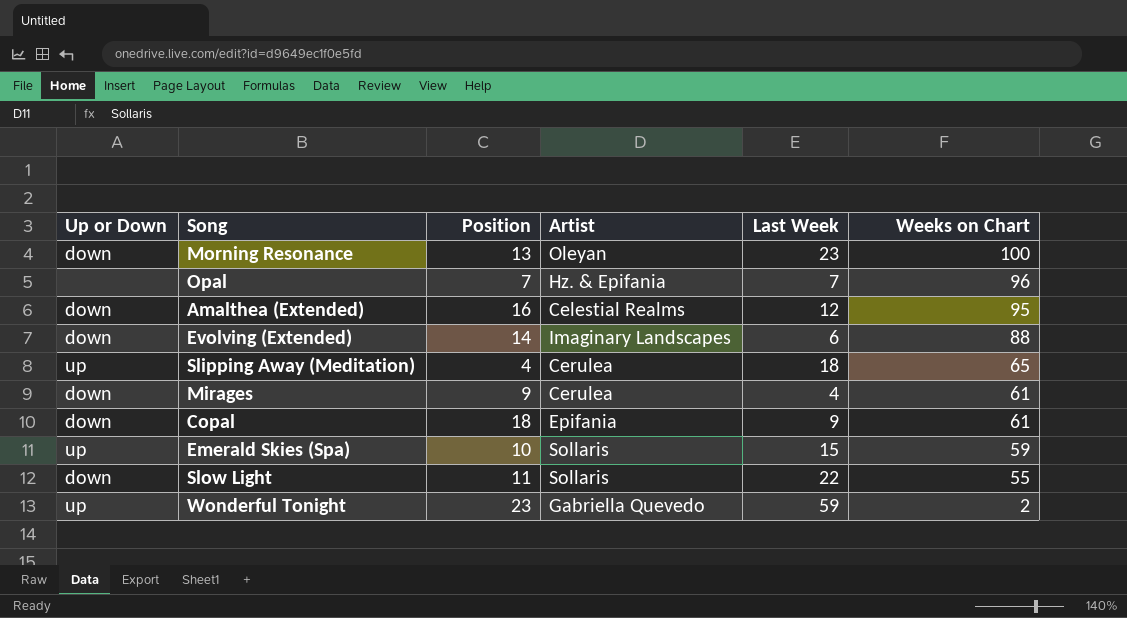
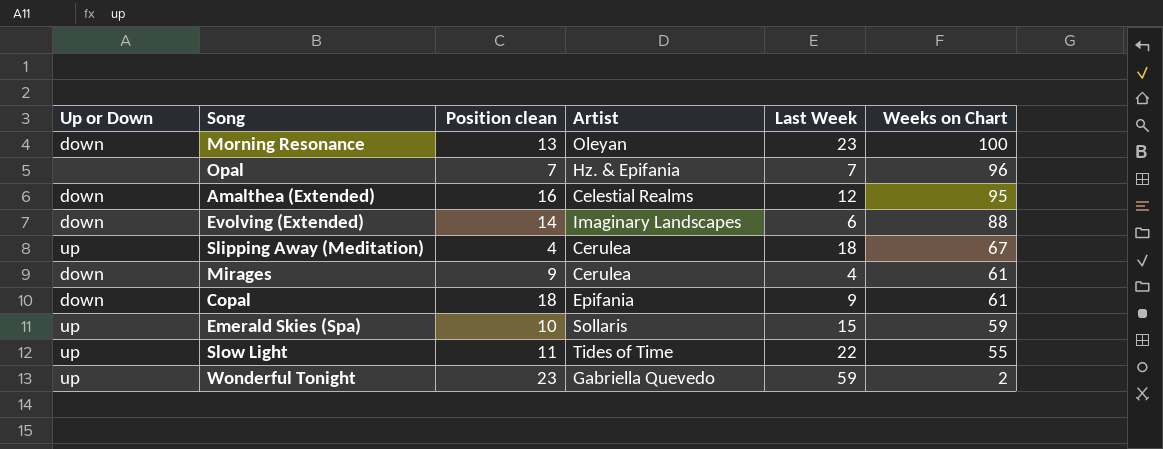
column name: Position -> Position clean
Slipping Away (Meditation) | Weeks on Chart: 65 -> 67
Slow Light | Up or Down: down -> up
Slow Light | Artist: Sollaris -> Tides of Time

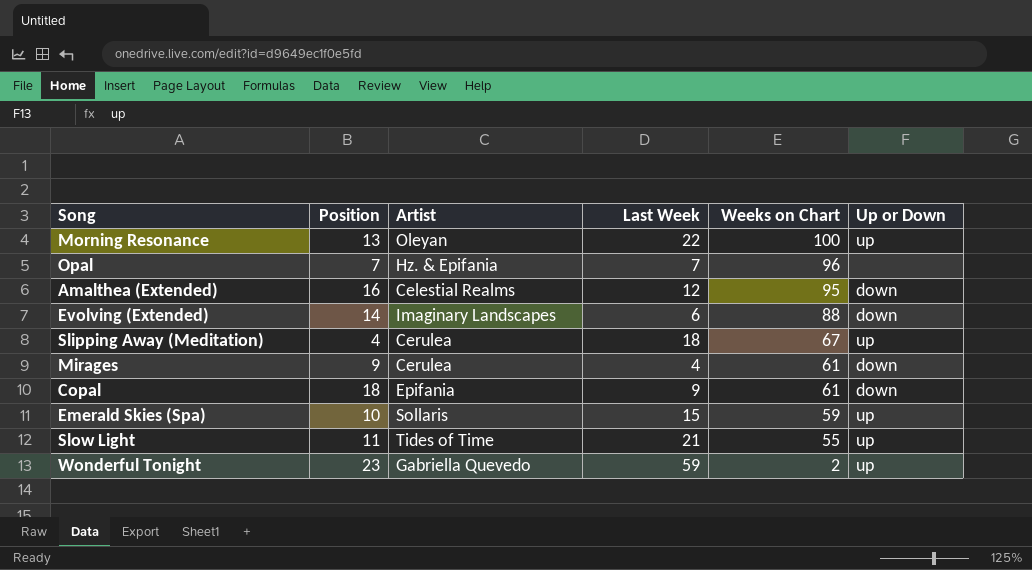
column name: Position clean -> Position
column Up or Down | position: 1 -> 6
Morning Resonance | Last Week: 23 -> 22
Morning Resonance | Up or Down: down -> up
Slow Light | Last Week: 22 -> 21

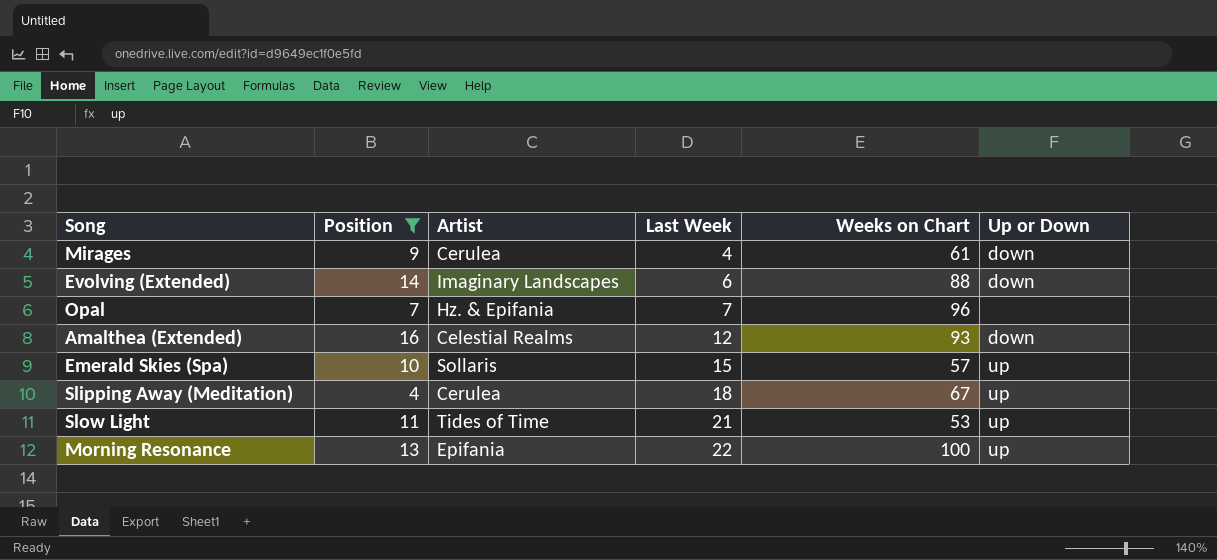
filter: none -> Position <= 16
row order: Weeks on Chart descending -> Last Week ascending
Amalthea (Extended) | Weeks on Chart: 95 -> 93
Emerald Skies (Spa) | Weeks on Chart: 59 -> 57
Slow Light | Weeks on Chart: 55 -> 53
Morning Resonance | Artist: Oleyan -> Epifania

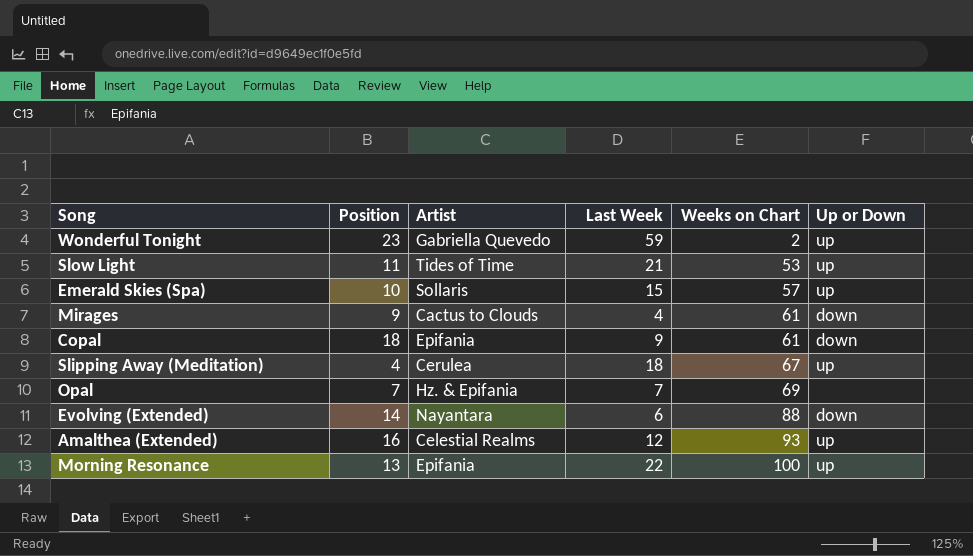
filter: Position <= 16 -> none
row order: Last Week ascending -> Weeks on Chart ascending
Mirages | Artist: Cerulea -> Cactus to Clouds
Opal | Weeks on Chart: 96 -> 69
Evolving (Extended) | Artist: Imaginary Landscapes -> Nayantara
Amalthea (Extended) | Up or Down: down -> up

